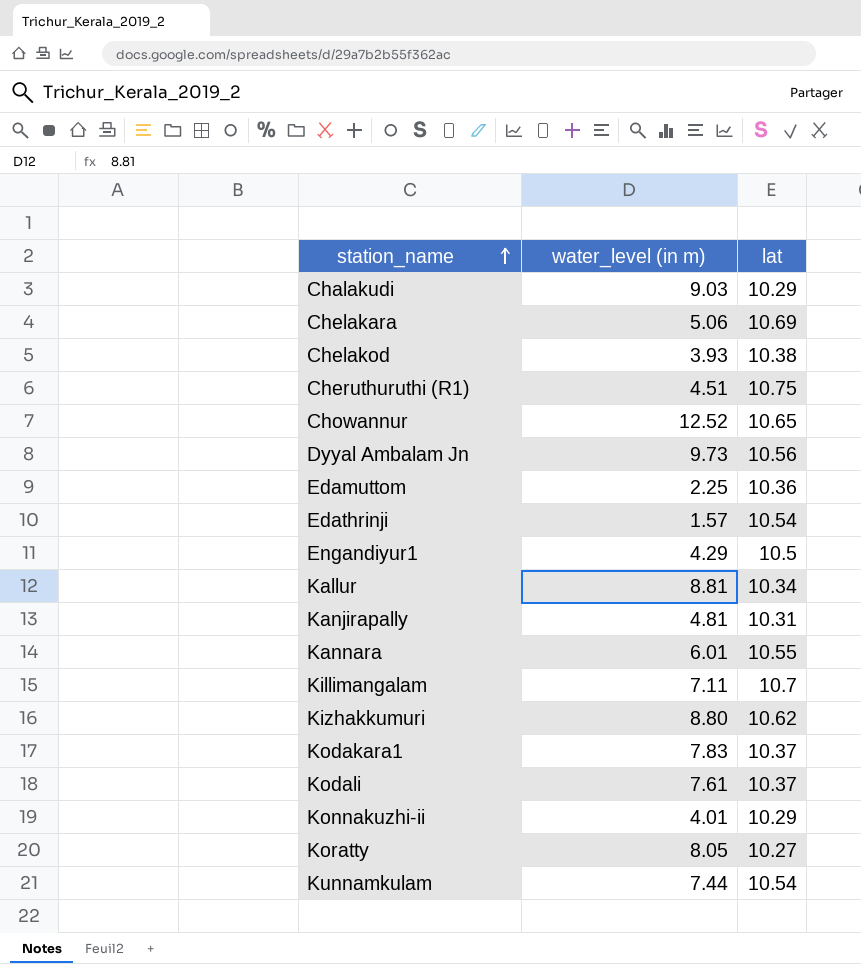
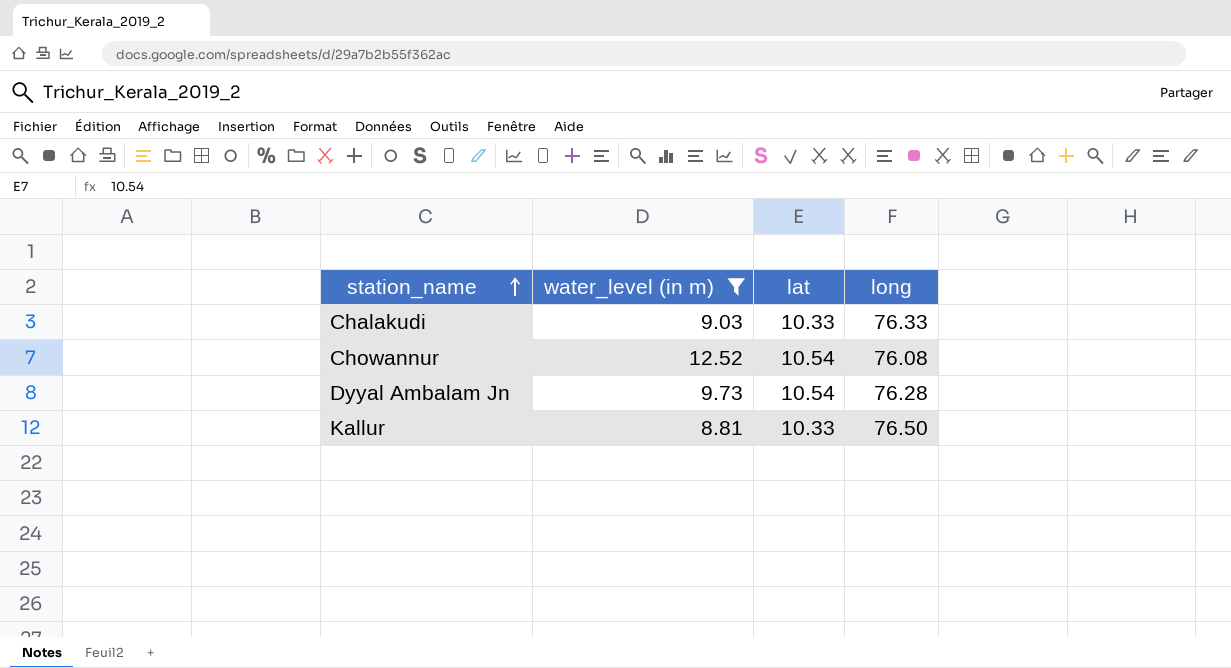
filter: none -> water_level (in m) >= 8.81
column long | position: none -> 4
Chalakudi | lat: 10.29 -> 10.33
Chowannur | lat: 10.65 -> 10.54
Dyyal Ambalam Jn | lat: 10.56 -> 10.54
Kallur | lat: 10.34 -> 10.33

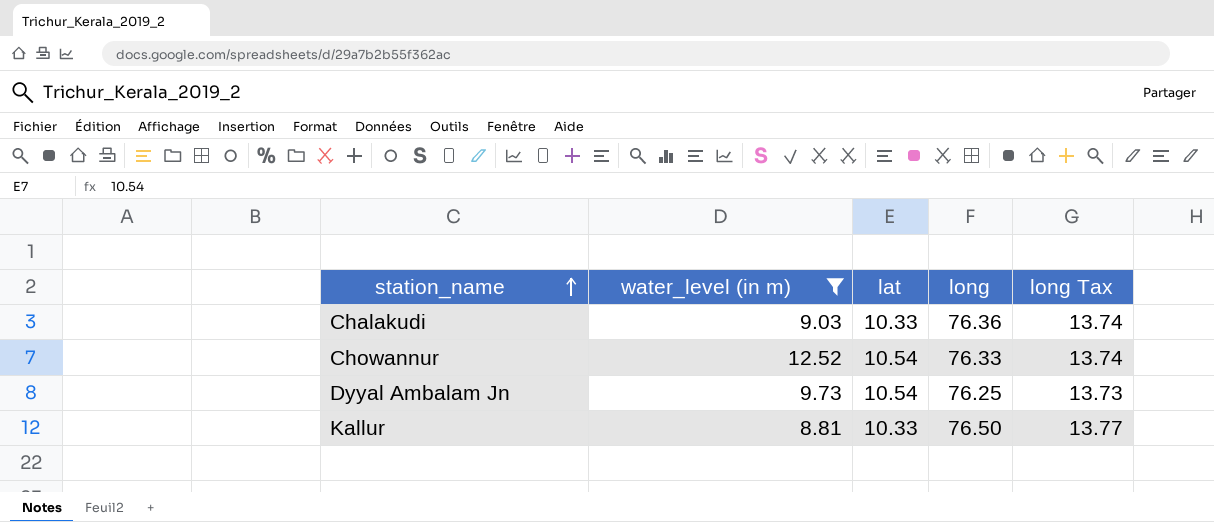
column long Tax | formula: none -> [long] * 0.18
Chalakudi | long: 76.33 -> 76.36
Chowannur | long: 76.08 -> 76.33
Dyyal Ambalam Jn | long: 76.28 -> 76.25

